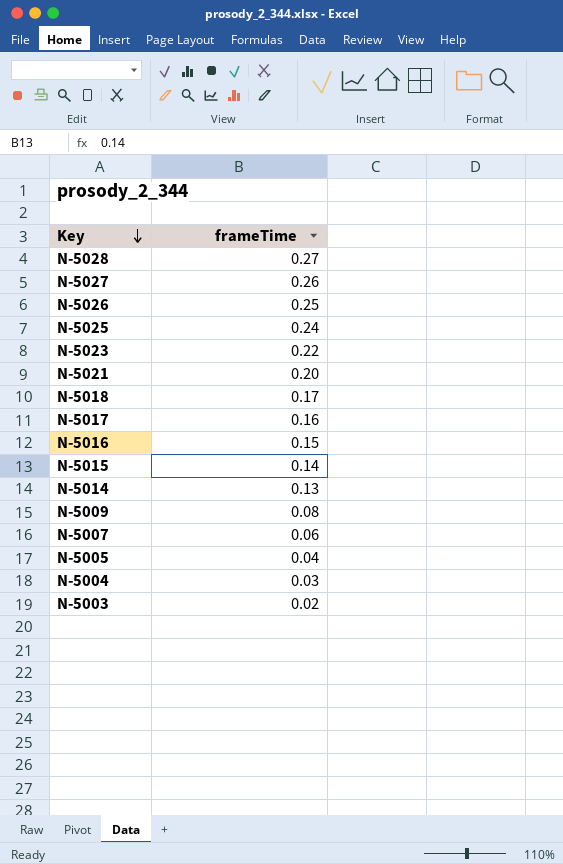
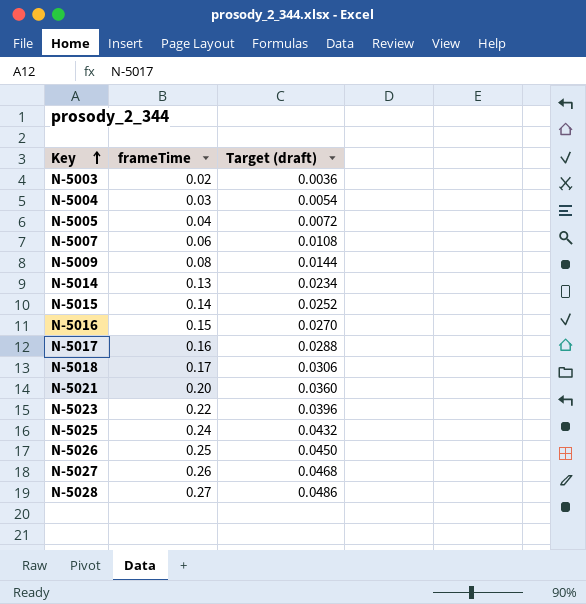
row order: Key descending -> Key ascending
column Target (draft) | formula: none -> [frameTime] * 0.18

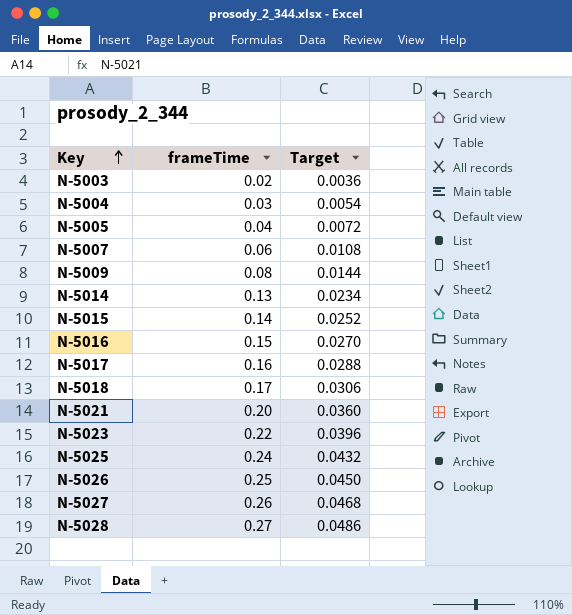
column name: Target (draft) -> Target

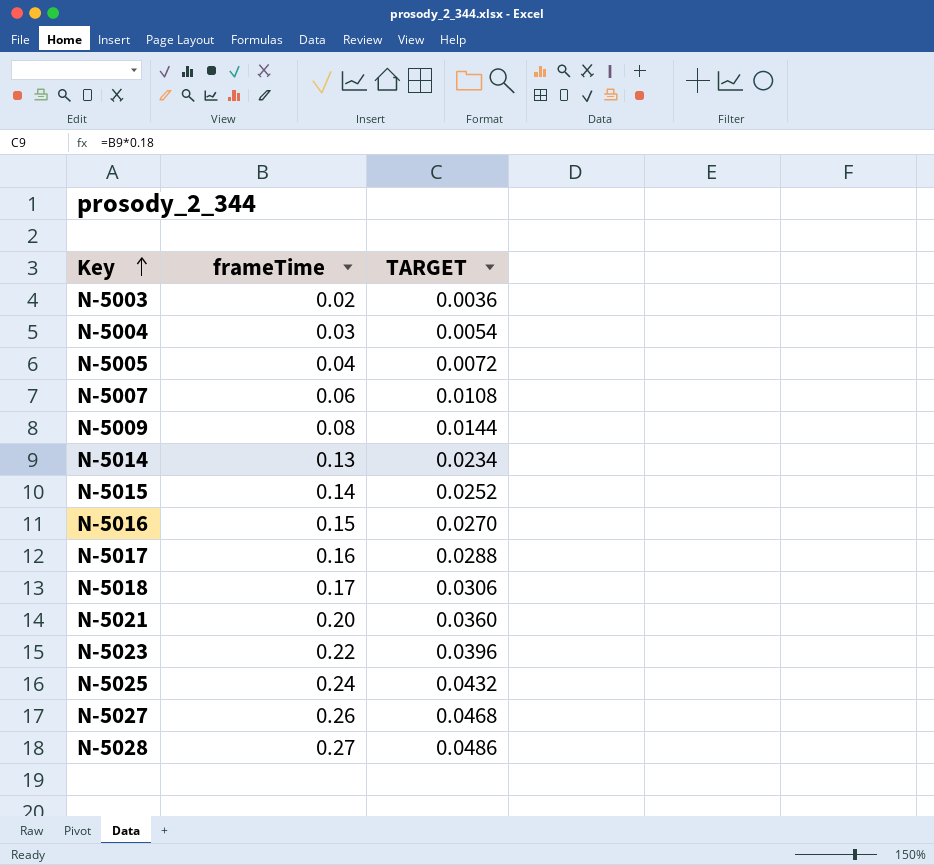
column name: Target -> TARGET
row N-5026: 0.25 | 0.0450 -> none

